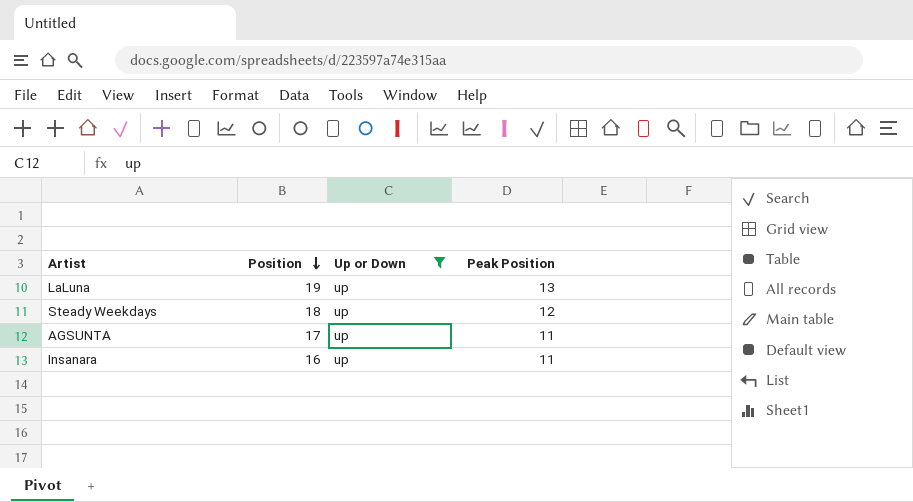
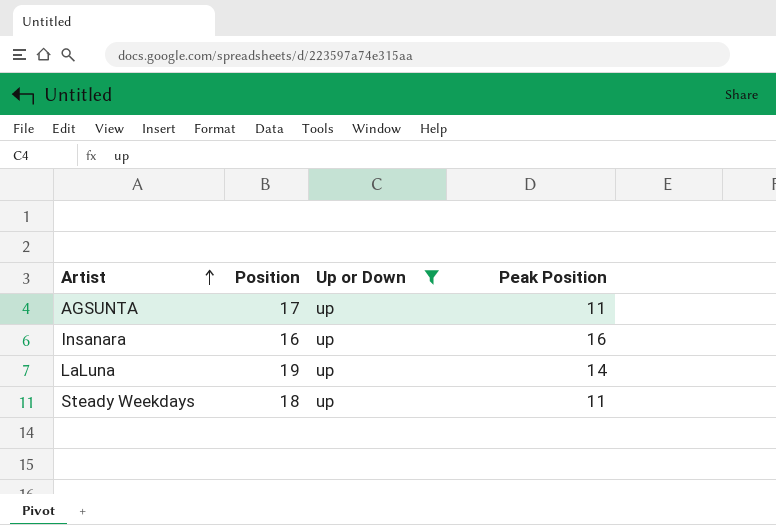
row order: Position descending -> Artist ascending
Insanara | Peak Position: 11 -> 16
LaLuna | Peak Position: 13 -> 14
Steady Weekdays | Peak Position: 12 -> 11

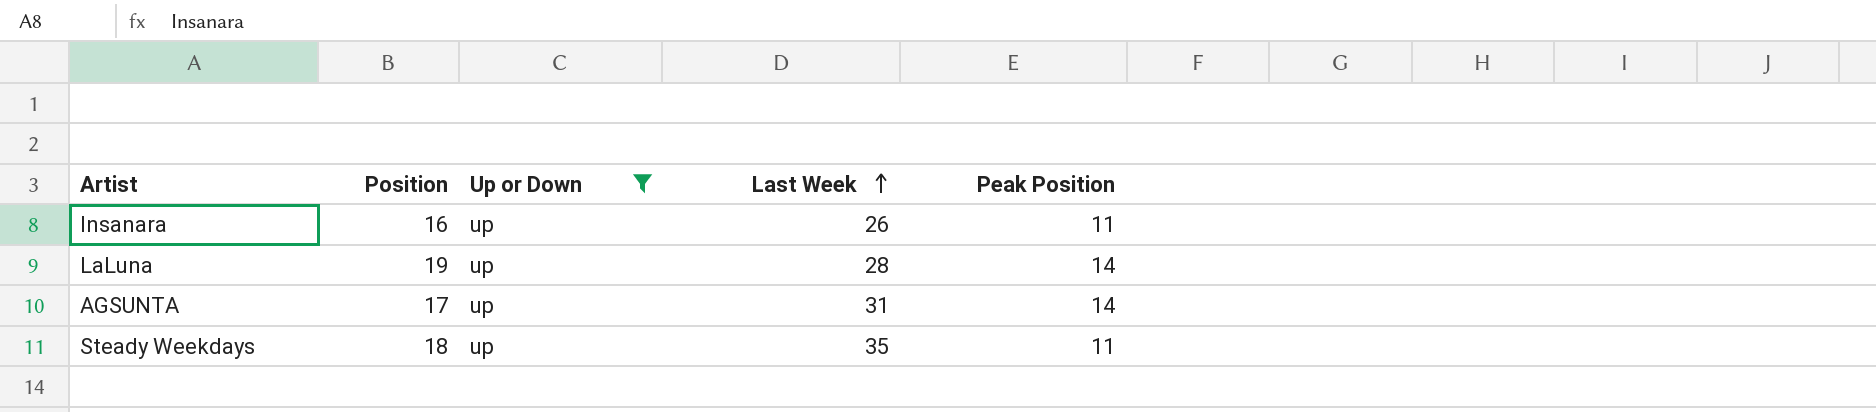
row order: Artist ascending -> Last Week ascending
column Last Week | position: none -> 4
Insanara | Peak Position: 16 -> 11
AGSUNTA | Peak Position: 11 -> 14

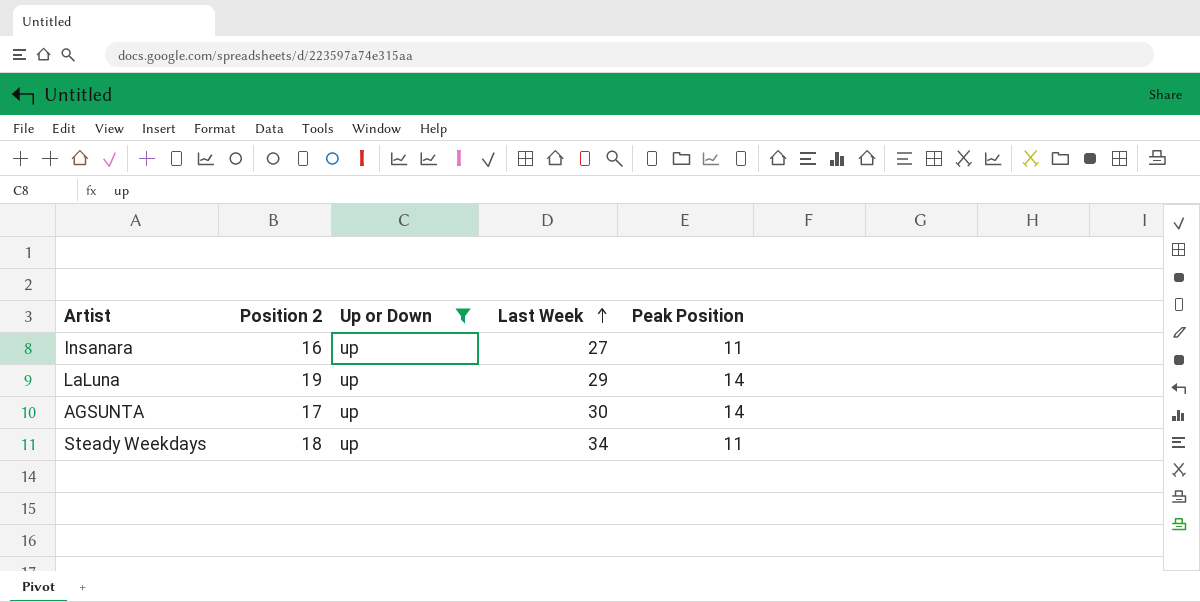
column name: Position -> Position 2
Insanara | Last Week: 26 -> 27
LaLuna | Last Week: 28 -> 29
AGSUNTA | Last Week: 31 -> 30
Steady Weekdays | Last Week: 35 -> 34

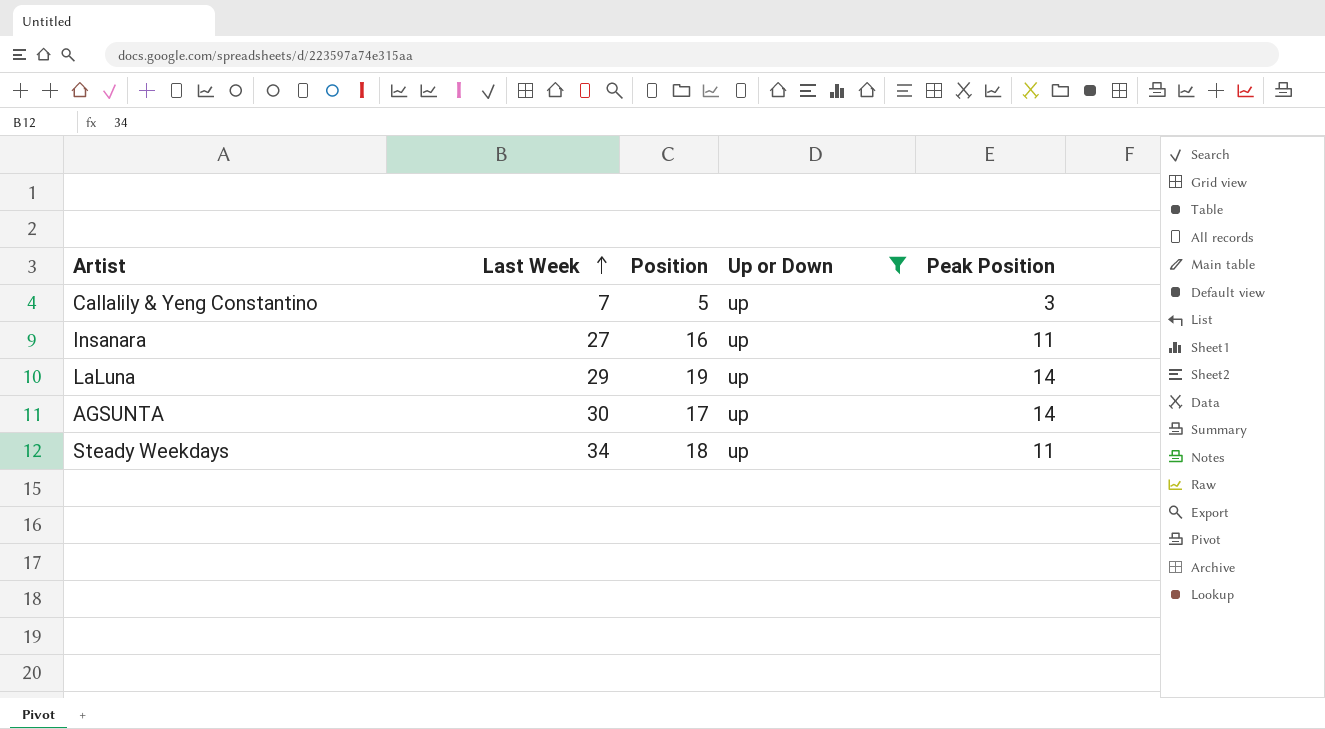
column Last Week | position: 4 -> 2
column name: Position 2 -> Position
row Callalily & Yeng Constantino: none -> 7 | 5 | up | 3

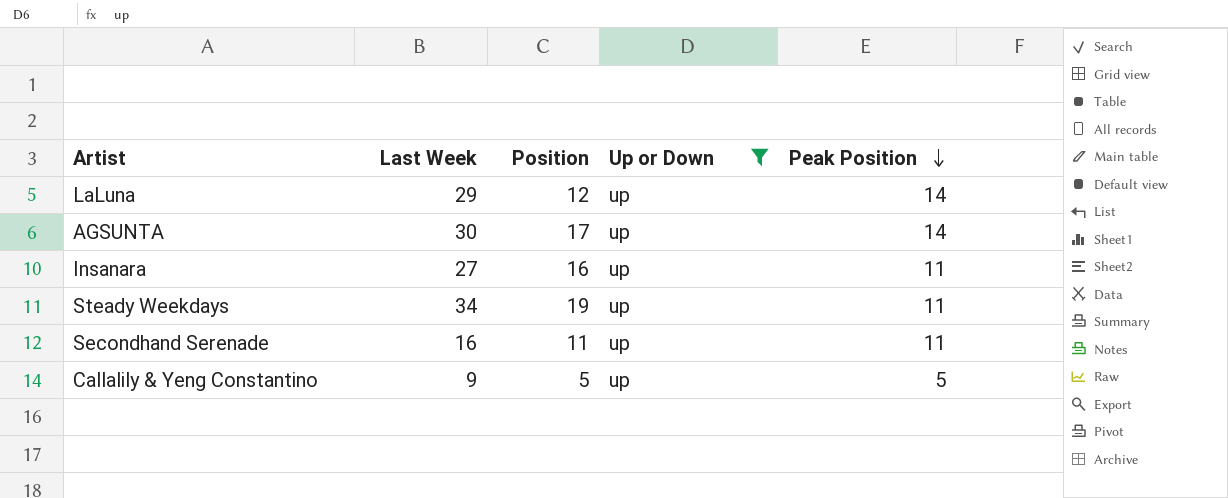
row order: Last Week ascending -> Peak Position descending
LaLuna | Position: 19 -> 12
Steady Weekdays | Position: 18 -> 19
row Secondhand Serenade: none -> 16 | 11 | up | 11
Callalily & Yeng Constantino | Last Week: 7 -> 9
Callalily & Yeng Constantino | Peak Position: 3 -> 5

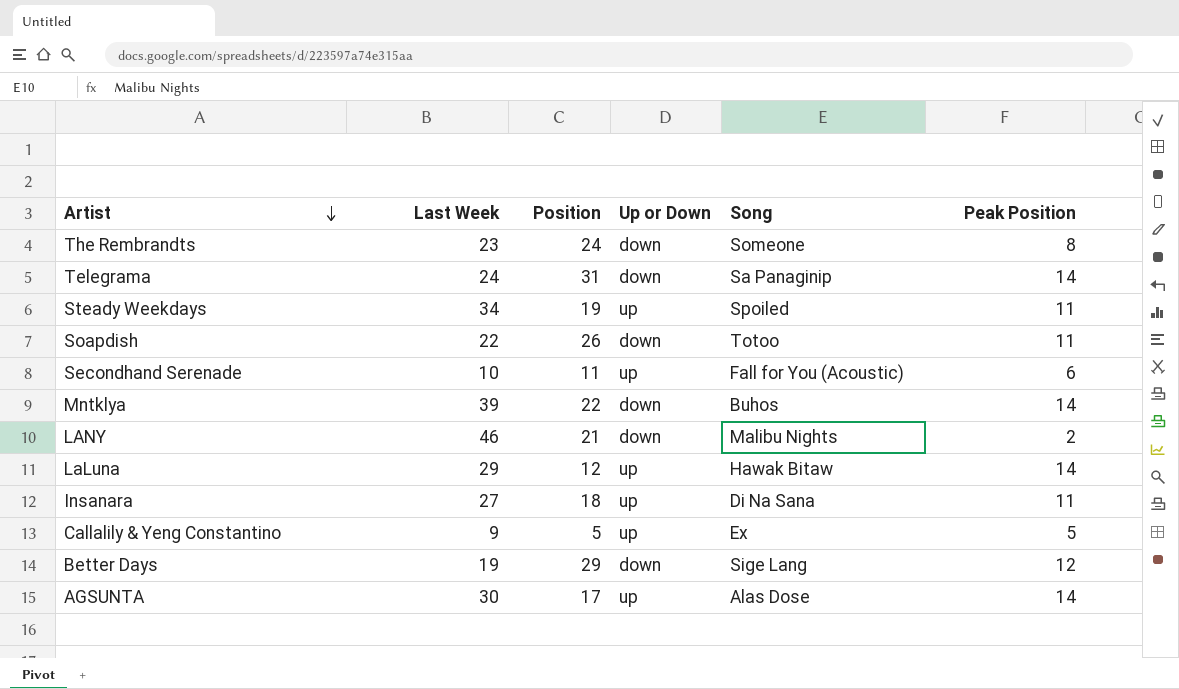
filter: Up or Down = up -> none
row order: Peak Position descending -> Artist descending
column Song | position: none -> 5
Secondhand Serenade | Last Week: 16 -> 10
Secondhand Serenade | Peak Position: 11 -> 6
Insanara | Position: 16 -> 18

